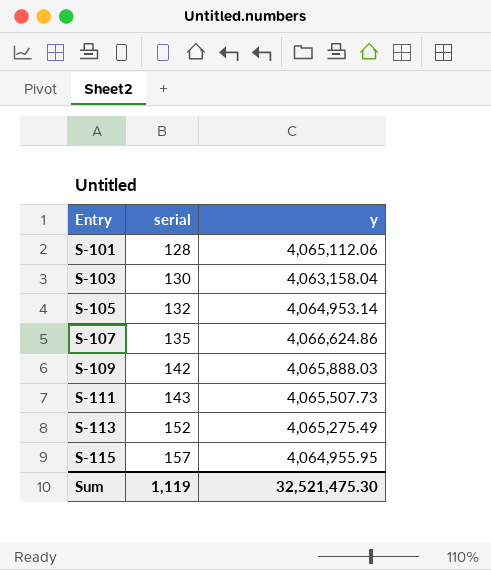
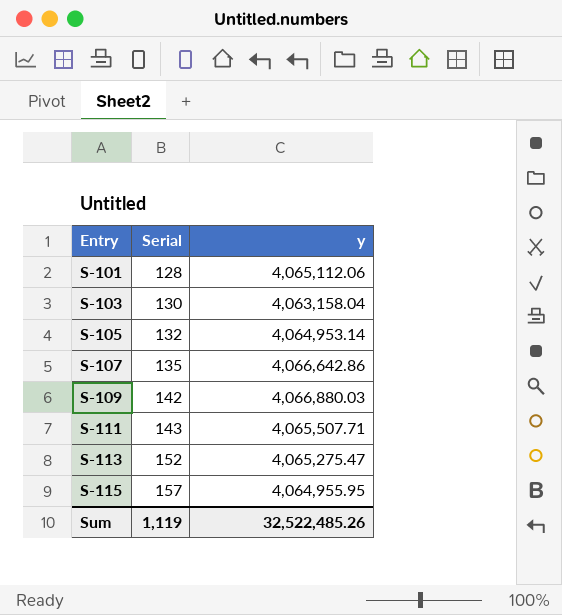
column name: serial -> Serial
S-107 | y: 4,066,624.86 -> 4,066,642.86
S-109 | y: 4,065,888.03 -> 4,066,880.03
S-111 | y: 4,065,507.73 -> 4,065,507.71
S-113 | y: 4,065,275.49 -> 4,065,275.47
Sum | y: 32,521,475.30 -> 32,522,485.26

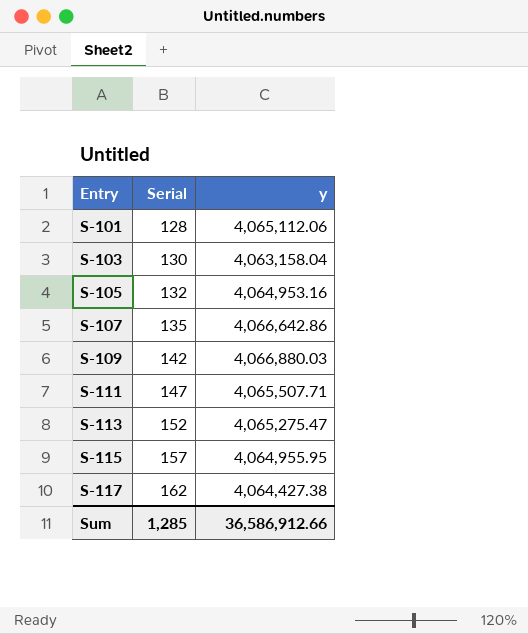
S-105 | y: 4,064,953.14 -> 4,064,953.16
S-111 | Serial: 143 -> 147
row S-117: none -> 162 | 4,064,427.38
Sum | Serial: 1,119 -> 1,285
Sum | y: 32,522,485.26 -> 36,586,912.66

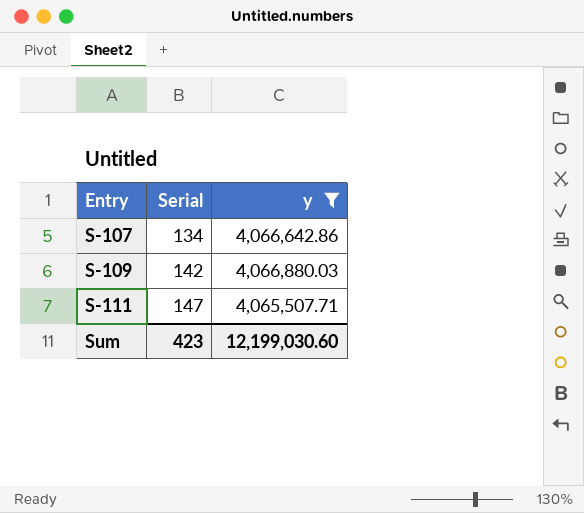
filter: none -> y >= 4,065,507.71
S-107 | Serial: 135 -> 134
Sum | Serial: 1,285 -> 423
Sum | y: 36,586,912.66 -> 12,199,030.60

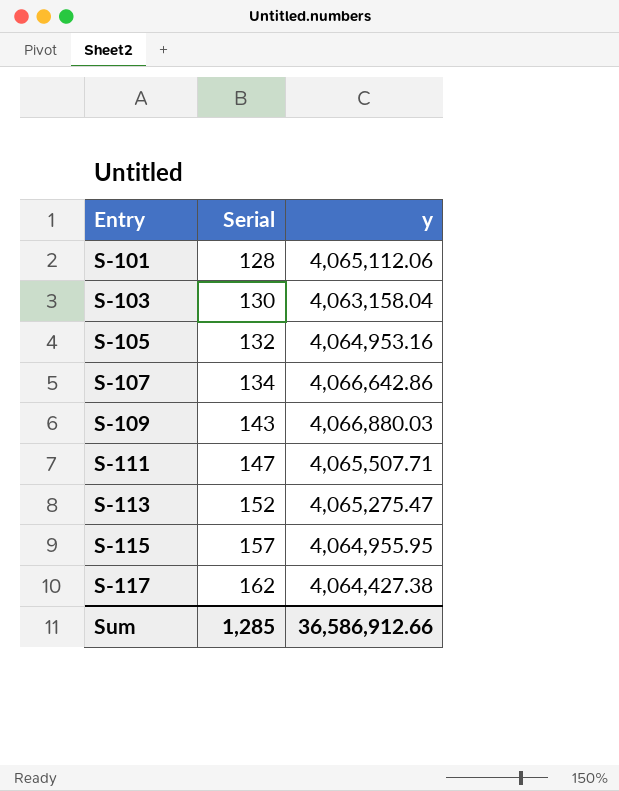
filter: y >= 4,065,507.71 -> none
S-109 | Serial: 142 -> 143
Sum | Serial: 423 -> 1,285
Sum | y: 12,199,030.60 -> 36,586,912.66

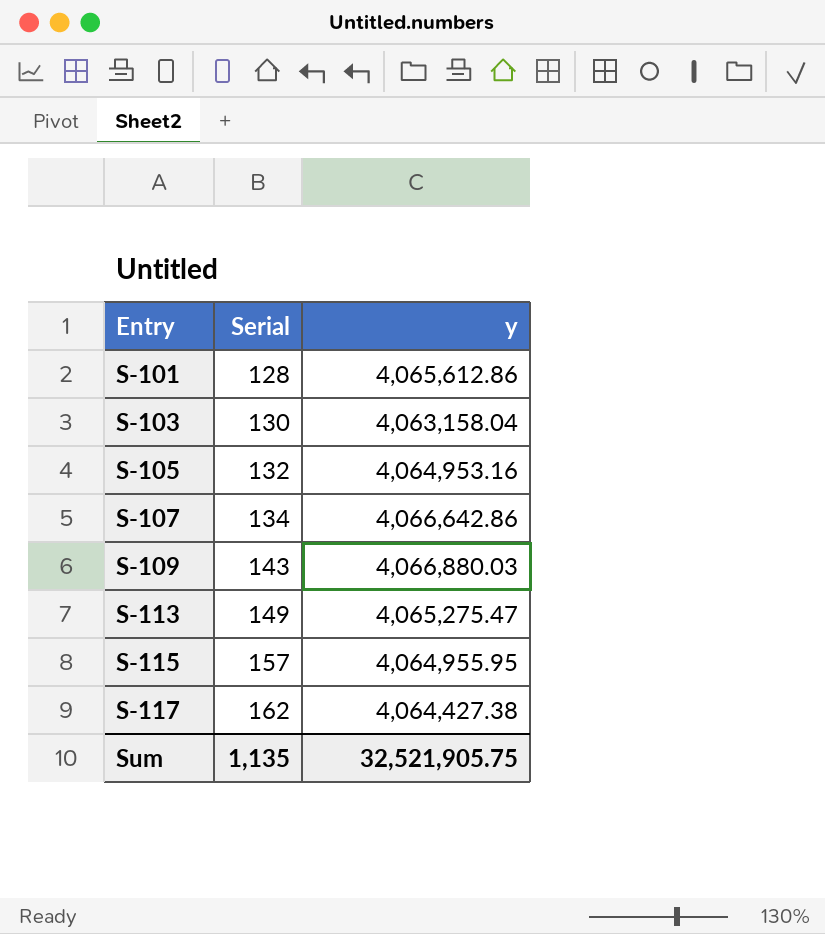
row S-111: 147 | 4,065,507.71 -> none
S-101 | y: 4,065,112.06 -> 4,065,612.86
S-113 | Serial: 152 -> 149
Sum | Serial: 1,285 -> 1,135
Sum | y: 36,586,912.66 -> 32,521,905.75

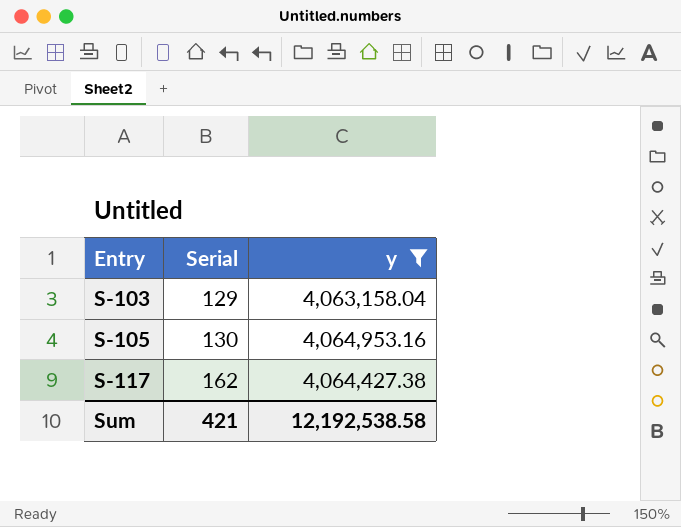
filter: none -> y <= 4,064,953.16
S-103 | Serial: 130 -> 129
S-105 | Serial: 132 -> 130
Sum | Serial: 1,135 -> 421
Sum | y: 32,521,905.75 -> 12,192,538.58

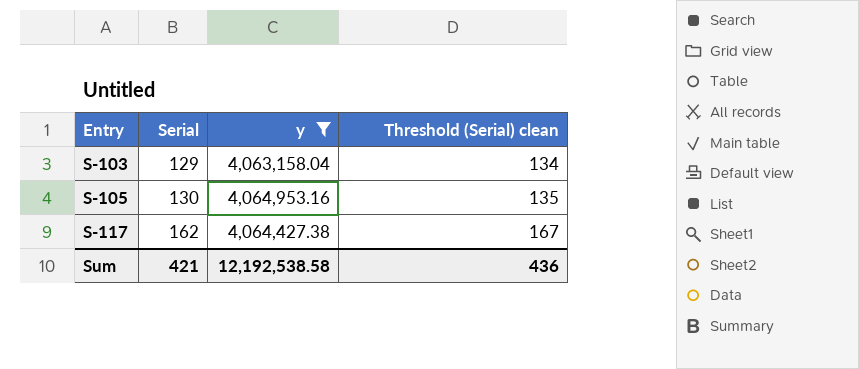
column Threshold (Serial) clean | formula: none -> [Serial] + 5

